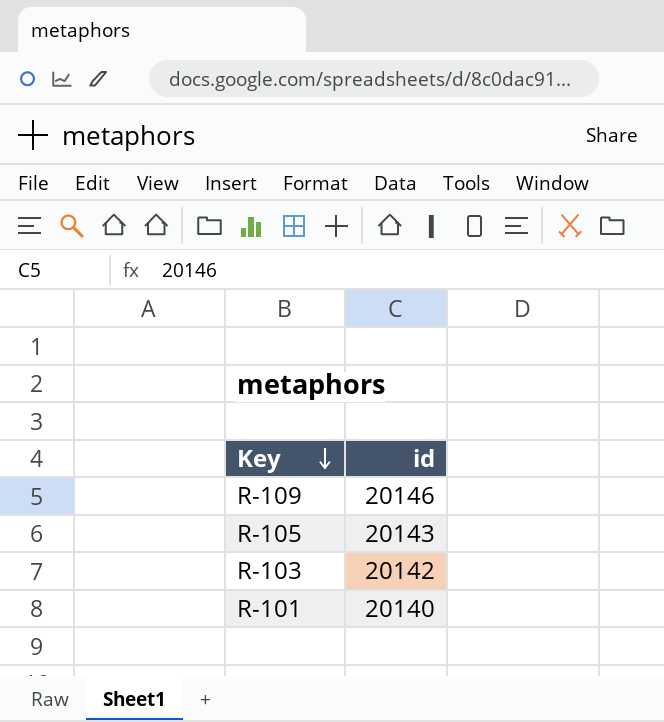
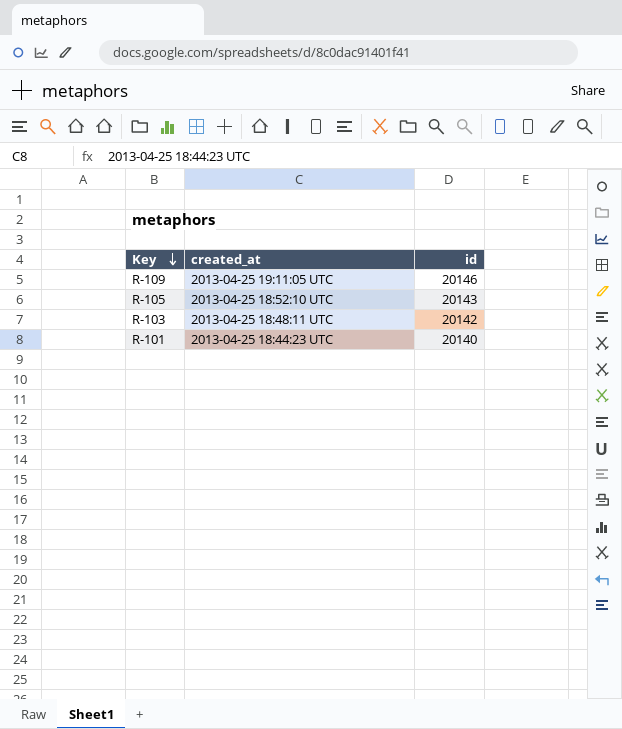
column created_at | position: none -> 2

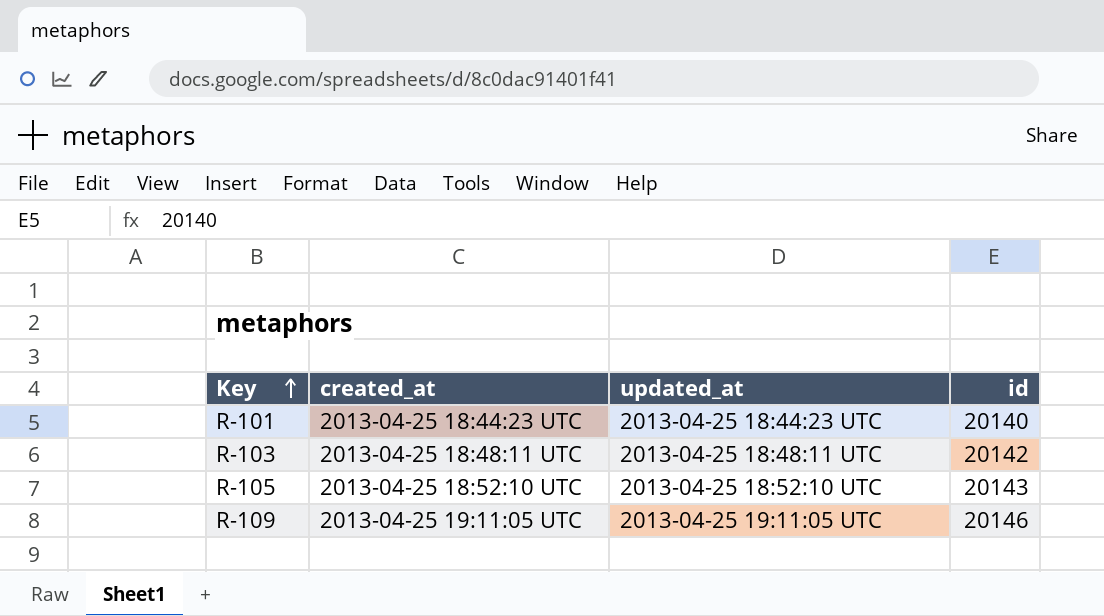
row order: Key descending -> Key ascending
column updated_at | position: none -> 3

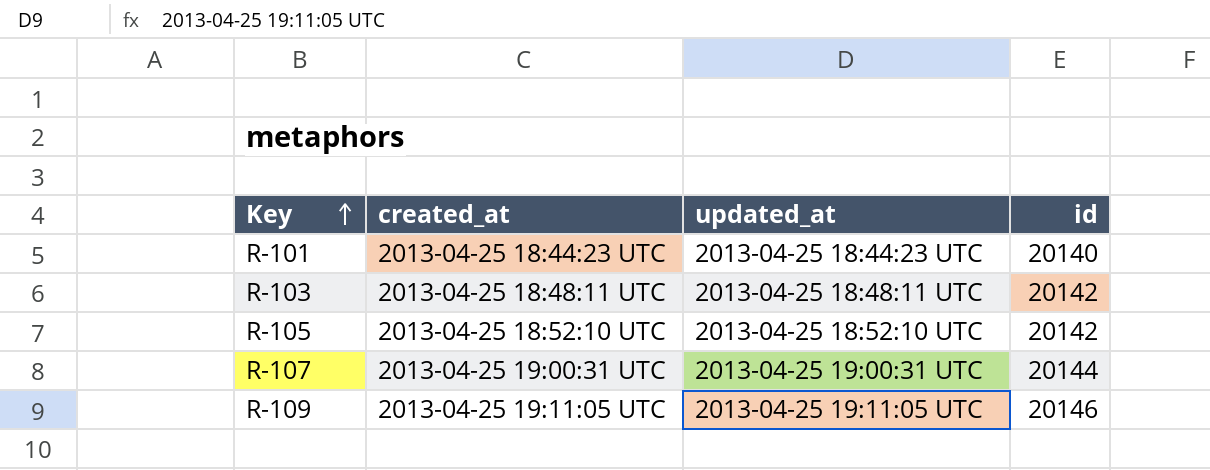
R-105 | id: 20143 -> 20142
row R-107: none -> 2013-04-25 19:00:31 UTC | 2013-04-25 19:00:31 UTC | 20144

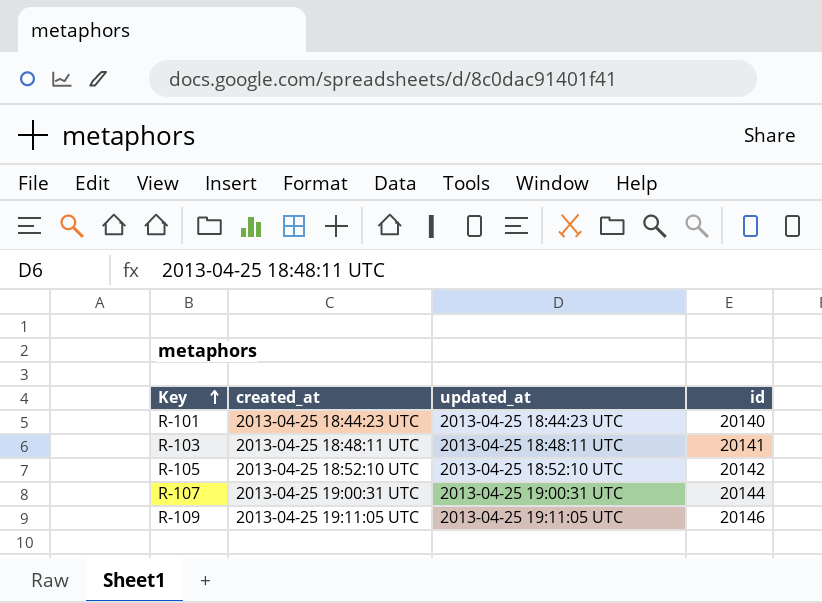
R-103 | id: 20142 -> 20141

